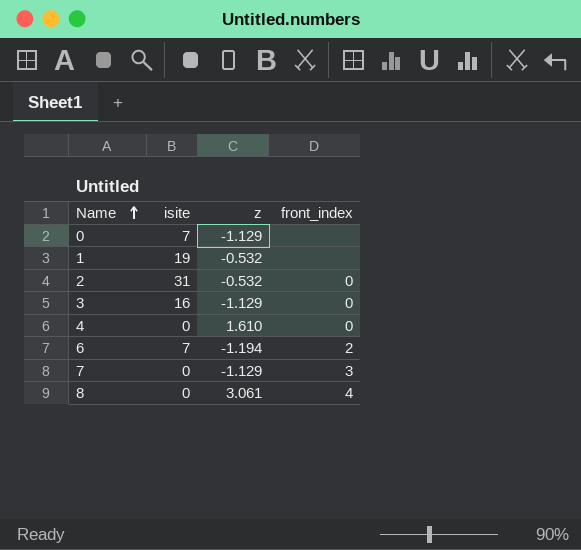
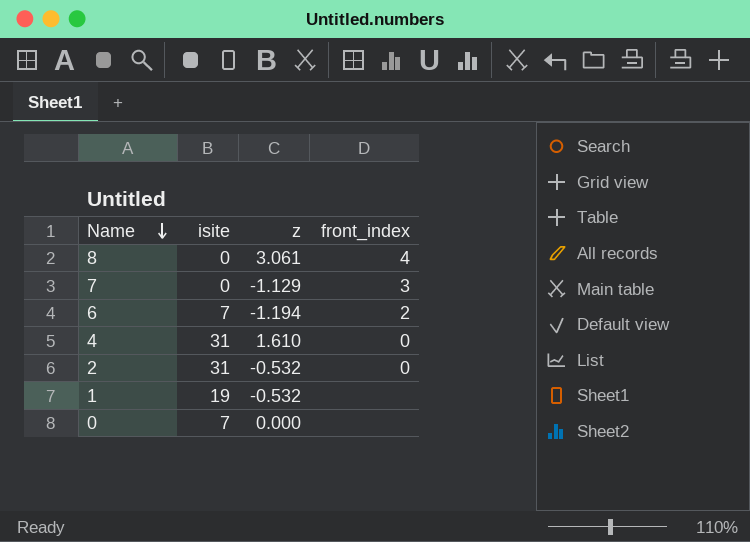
row order: Name ascending -> Name descending
row 3: 16 | -1.129 | 0 -> none
4 | isite: 0 -> 31
0 | z: -1.129 -> 0.000

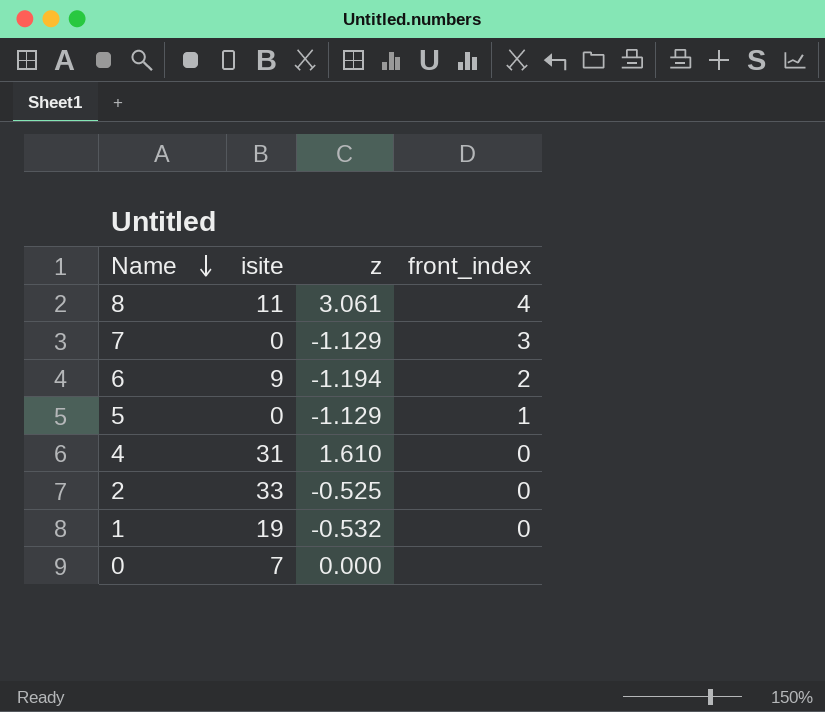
8 | isite: 0 -> 11
6 | isite: 7 -> 9
row 5: none -> 0 | -1.129 | 1
2 | isite: 31 -> 33
2 | z: -0.532 -> -0.525
1 | front_index: none -> 0

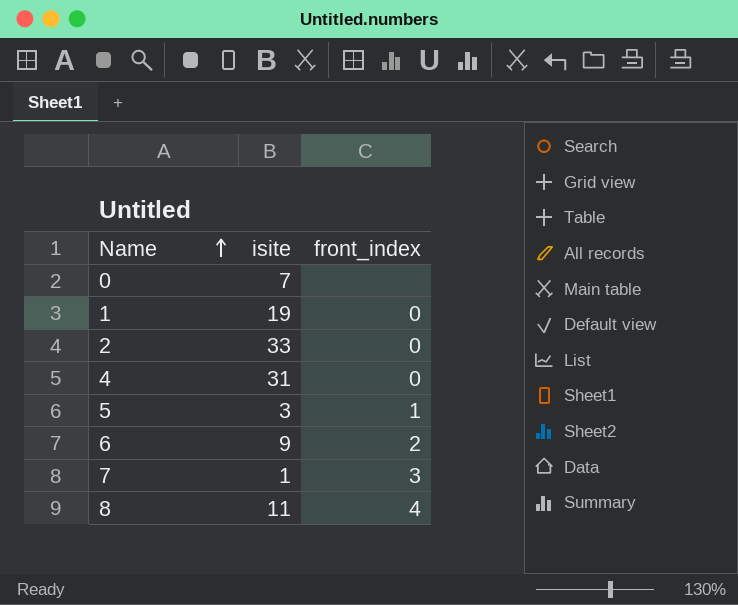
row order: Name descending -> Name ascending
column z | position: 3 -> none
5 | isite: 0 -> 3
7 | isite: 0 -> 1

